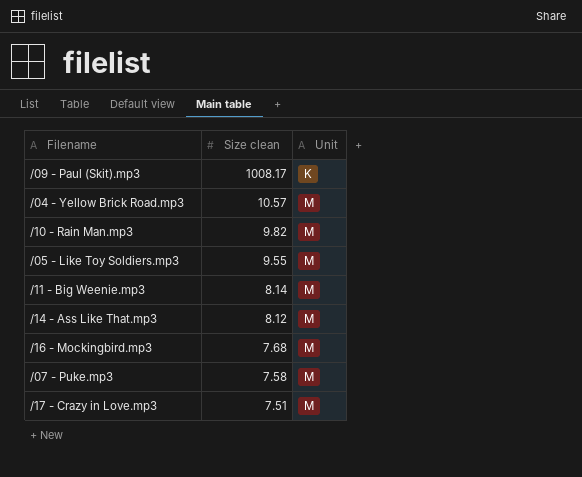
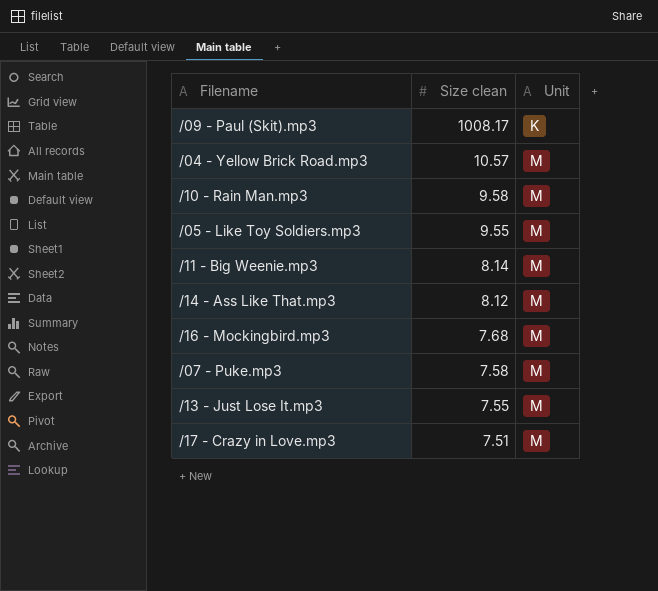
/10 - Rain Man.mp3 | Size clean: 9.82 -> 9.58
row /13 - Just Lose It.mp3: none -> 7.55 | M

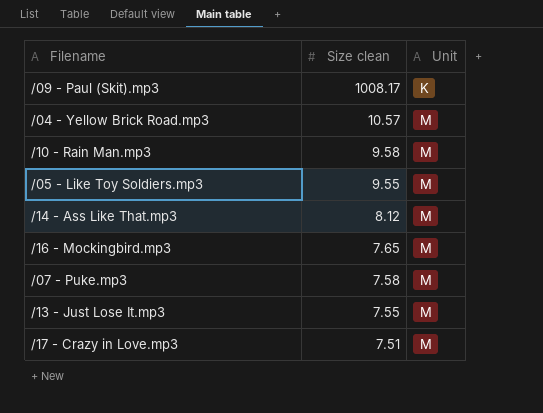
row /11 - Big Weenie.mp3: 8.14 | M -> none
/16 - Mockingbird.mp3 | Size clean: 7.68 -> 7.65

